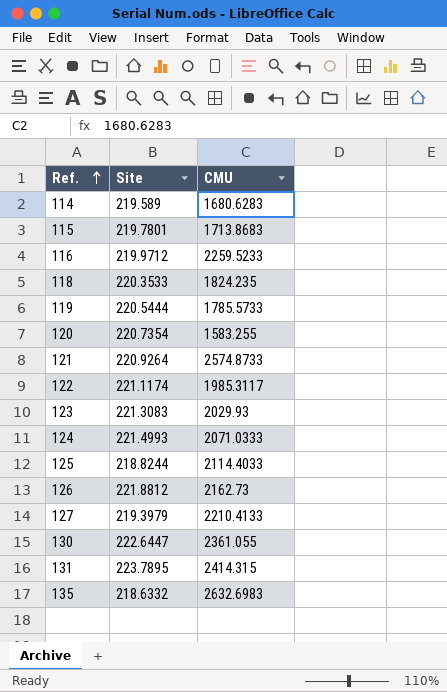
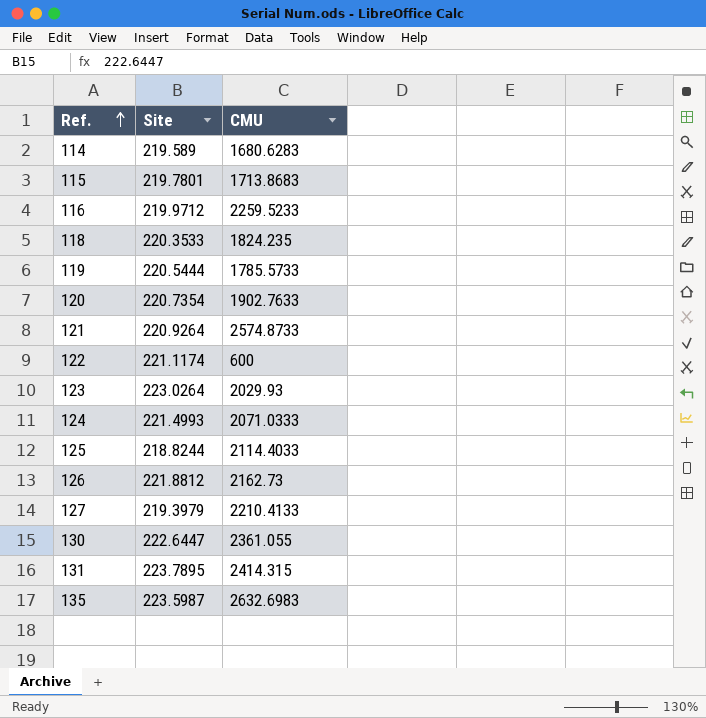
120 | CMU: 1583.255 -> 1902.7633
122 | CMU: 1985.3117 -> 600
123 | Site: 221.3083 -> 223.0264
135 | Site: 218.6332 -> 223.5987

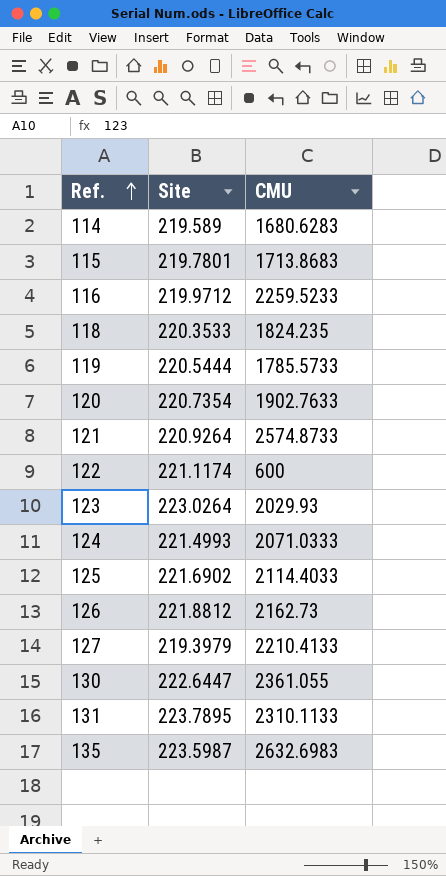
125 | Site: 218.8244 -> 221.6902
131 | CMU: 2414.315 -> 2310.1133

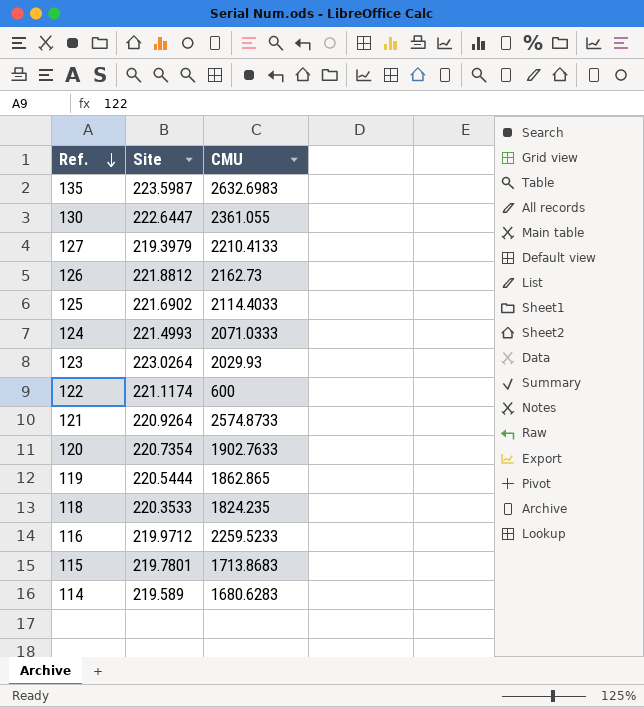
row order: Ref. ascending -> Ref. descending
row 131: 223.7895 | 2310.1133 -> none
119 | CMU: 1785.5733 -> 1862.865

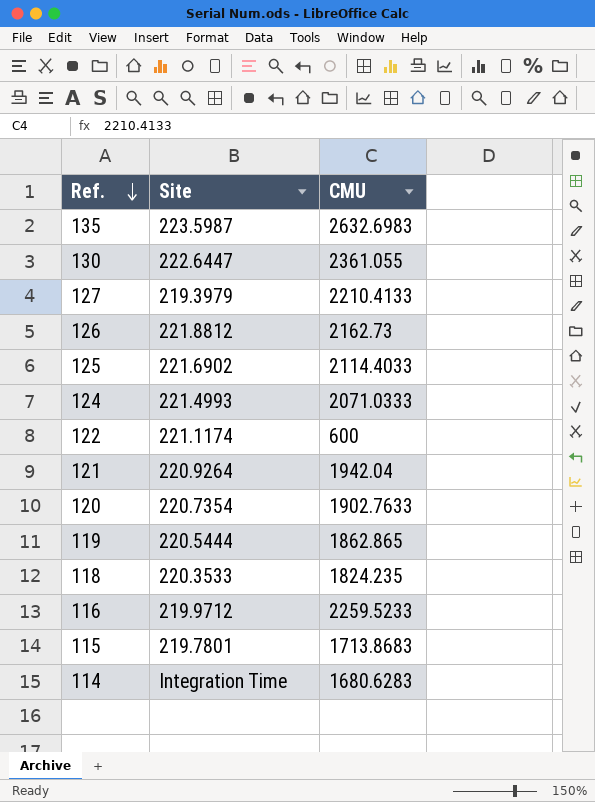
row 123: 223.0264 | 2029.93 -> none
121 | CMU: 2574.8733 -> 1942.04
114 | Site: 219.589 -> Integration Time

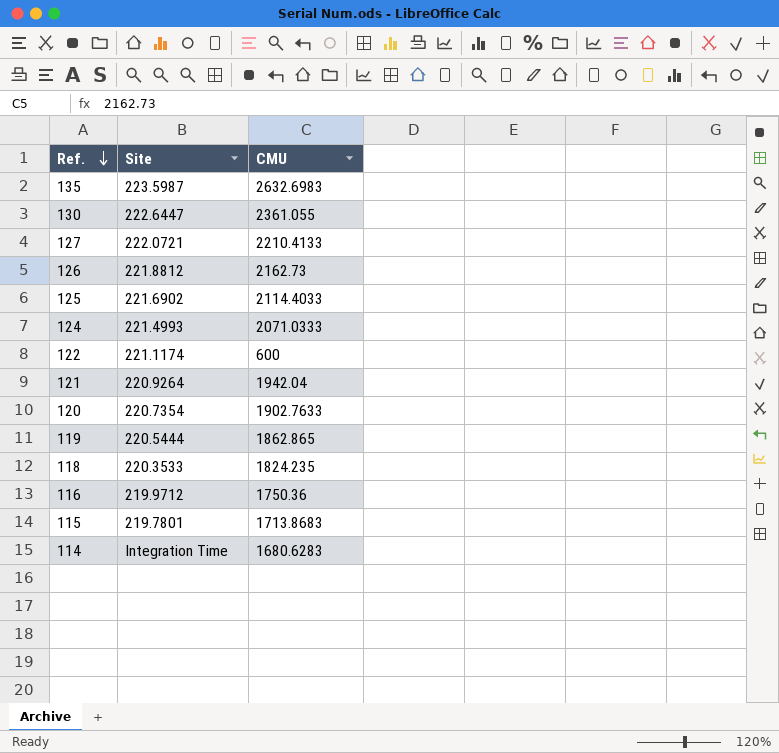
127 | Site: 219.3979 -> 222.0721
116 | CMU: 2259.5233 -> 1750.36

